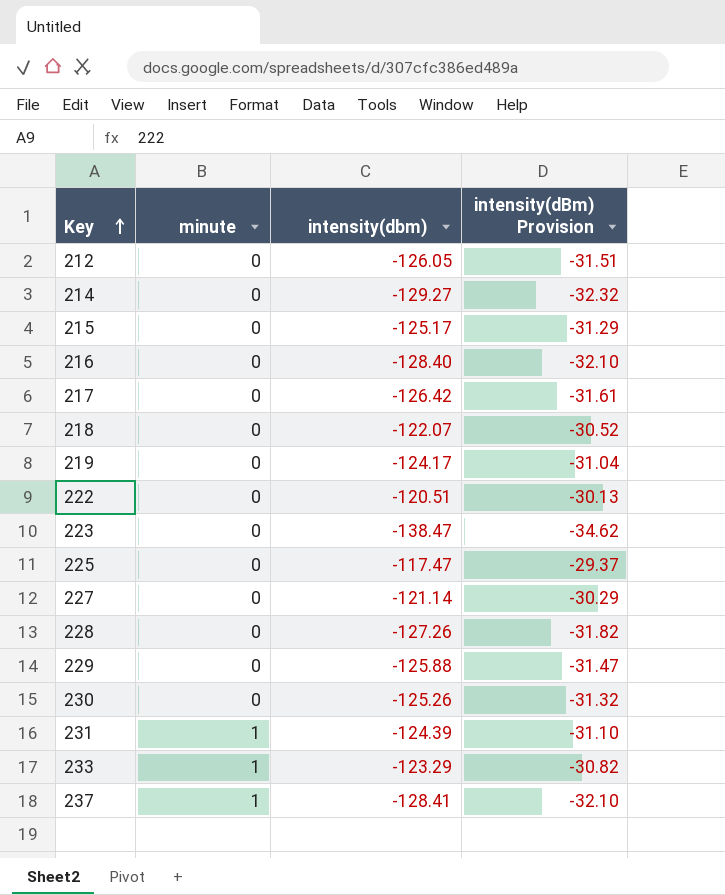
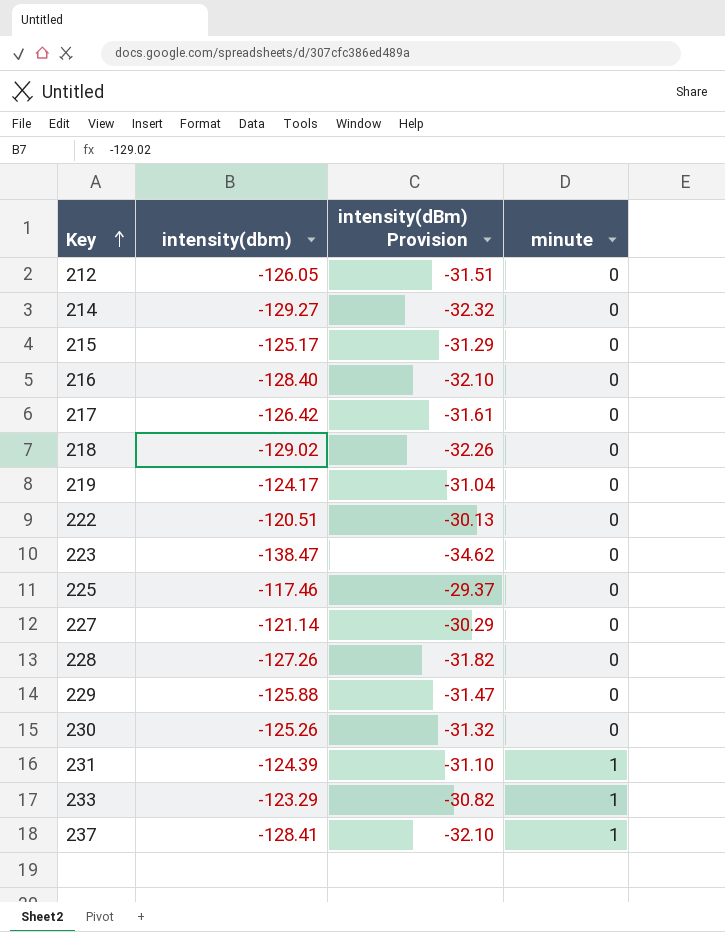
column minute | position: 2 -> 4
218 | intensity(dbm): -122.07 -> -129.02
218 | intensity(dBm) Provision: -30.52 -> -32.26
225 | intensity(dbm): -117.47 -> -117.46

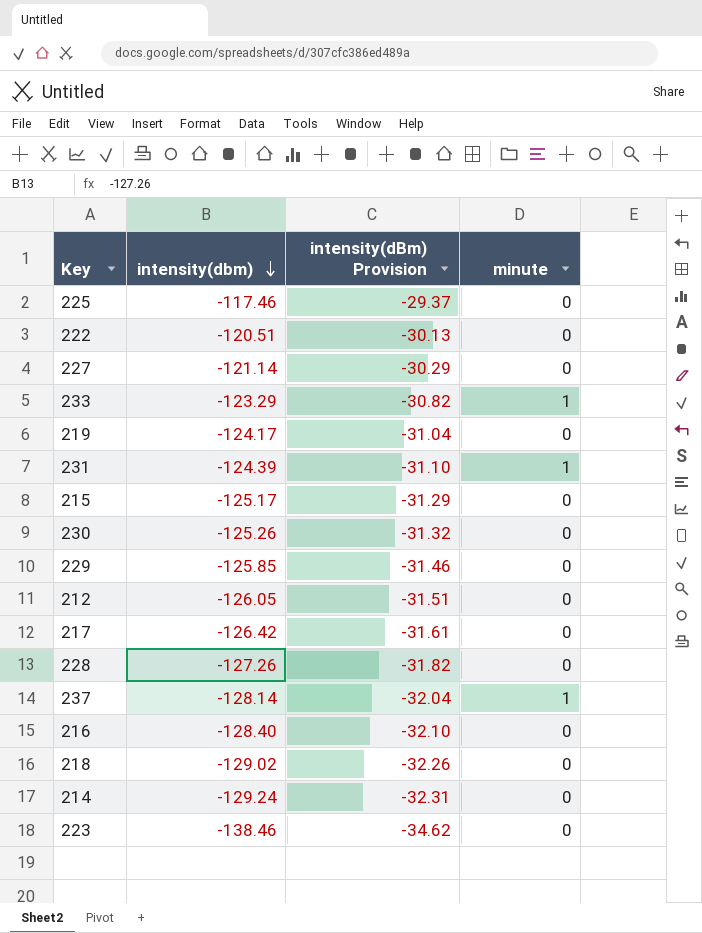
row order: Key ascending -> intensity(dbm) descending
229 | intensity(dbm): -125.88 -> -125.85
229 | intensity(dBm) Provision: -31.47 -> -31.46
237 | intensity(dbm): -128.41 -> -128.14
237 | intensity(dBm) Provision: -32.10 -> -32.04
214 | intensity(dbm): -129.27 -> -129.24
214 | intensity(dBm) Provision: -32.32 -> -32.31
223 | intensity(dbm): -138.47 -> -138.46

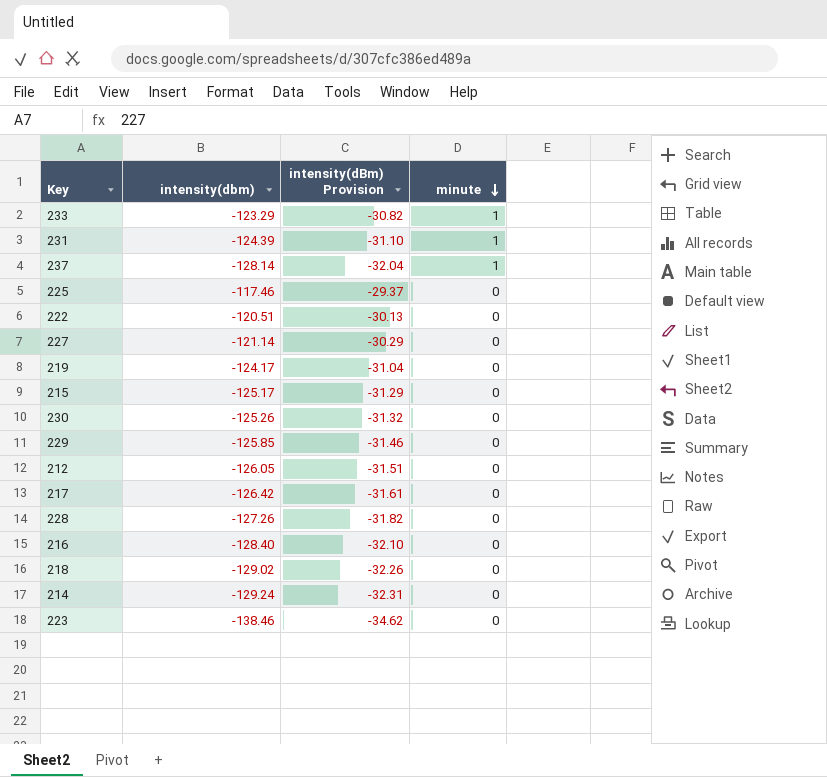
row order: intensity(dbm) descending -> minute descending

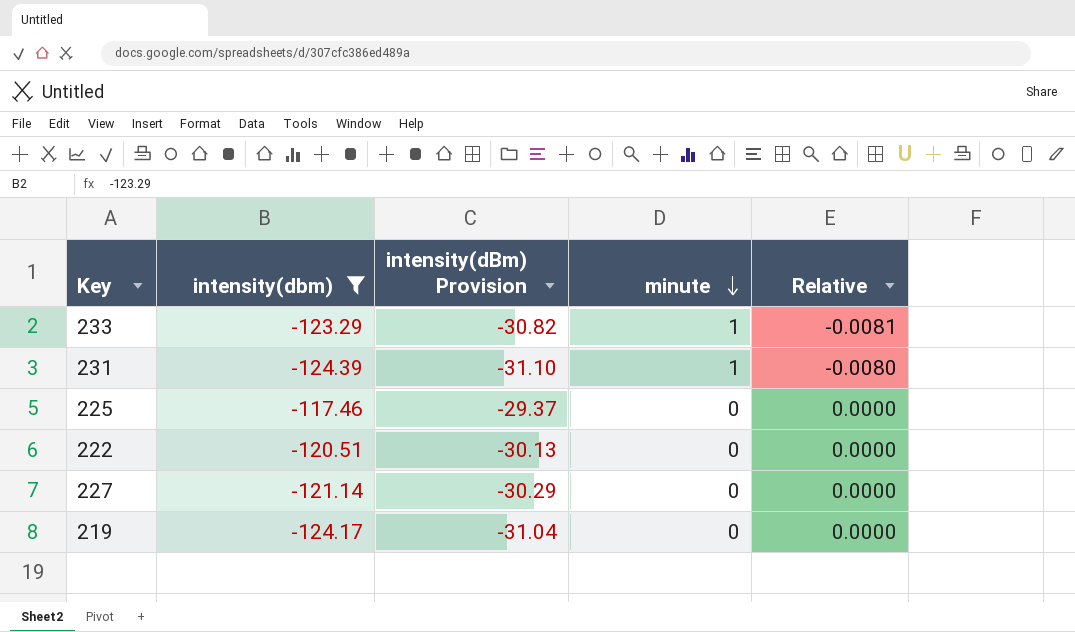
filter: none -> intensity(dbm) >= -124.39
column Relative | formula: none -> [minute] / [intensity(dbm)]

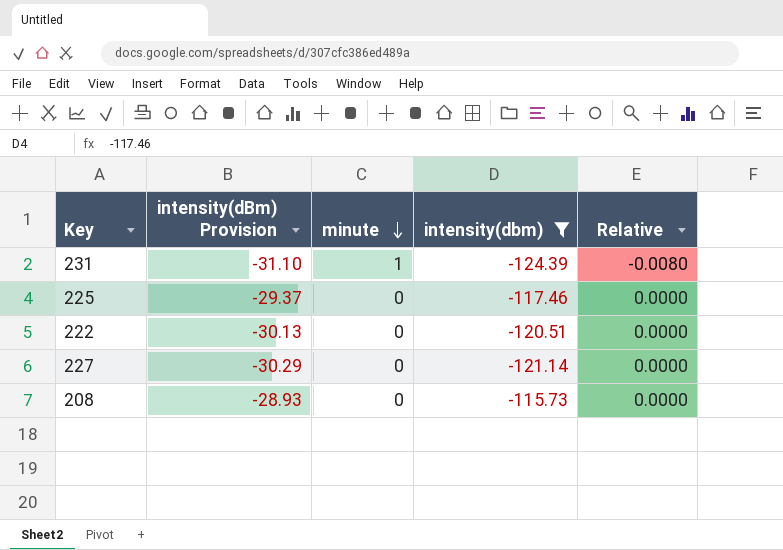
column intensity(dbm) | position: 2 -> 4
row 233: -123.29 | -30.82 | 1 | -0.0081 -> none
row 219: -124.17 | -31.04 | 0 | 0.0000 -> none
row 208: none -> -28.93 | 0 | -115.73 | 0.0000

